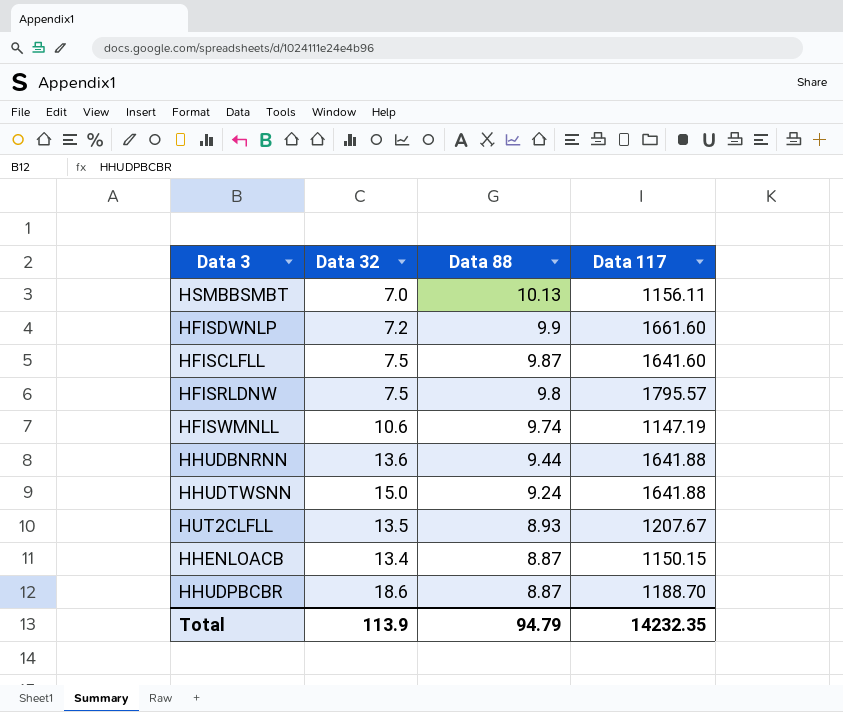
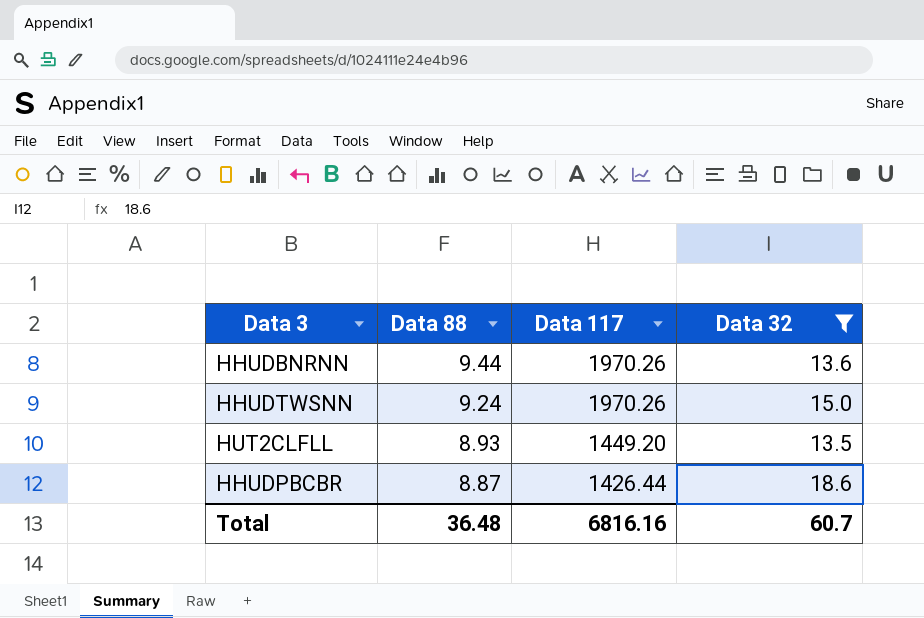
filter: none -> Data 32 >= 13.5
column Data 32 | position: 2 -> 4
HHUDBNRNN | Data 117: 1641.88 -> 1970.26
HHUDTWSNN | Data 117: 1641.88 -> 1970.26
HUT2CLFLL | Data 117: 1207.67 -> 1449.20
HHUDPBCBR | Data 117: 1188.70 -> 1426.44
Total | Data 88: 94.79 -> 36.48
Total | Data 117: 14232.35 -> 6816.16
Total | Data 32: 113.9 -> 60.7

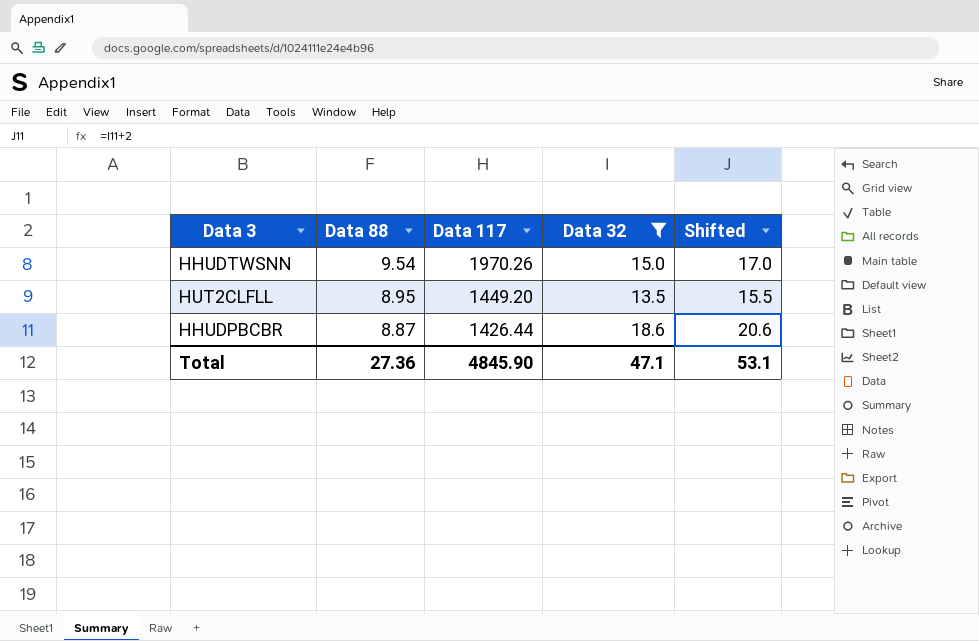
column Shifted | formula: none -> [Data 32] + 2
row HHUDBNRNN: 9.44 | 1970.26 | 13.6 -> none
HHUDTWSNN | Data 88: 9.24 -> 9.54
HUT2CLFLL | Data 88: 8.93 -> 8.95
Total | Data 88: 36.48 -> 27.36
Total | Data 117: 6816.16 -> 4845.90
Total | Data 32: 60.7 -> 47.1

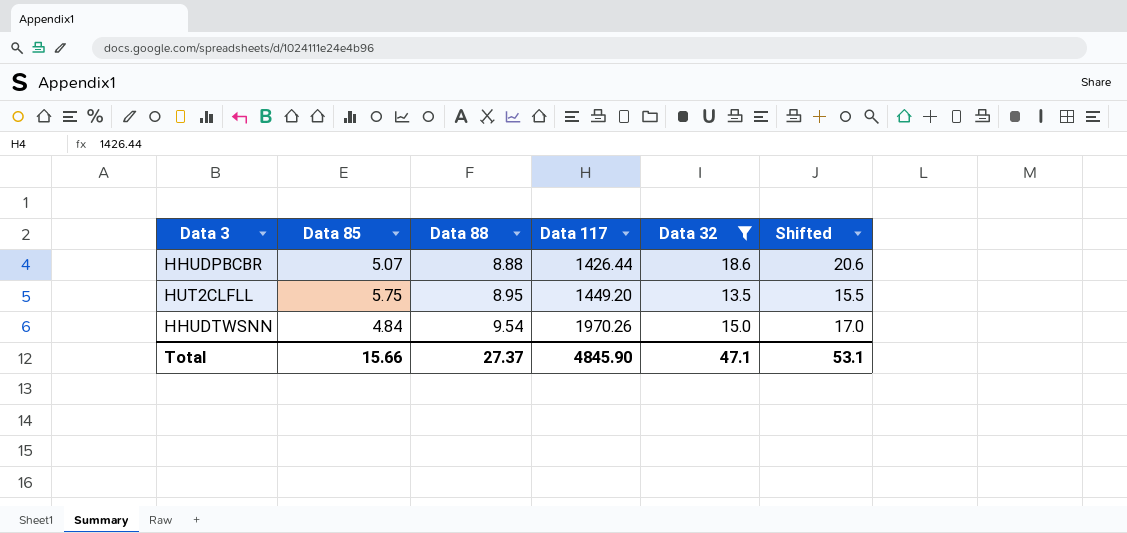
row order: Data 88 descending -> Data 88 ascending
column Data 85 | position: none -> 2
HHUDPBCBR | Data 88: 8.87 -> 8.88
Total | Data 88: 27.36 -> 27.37

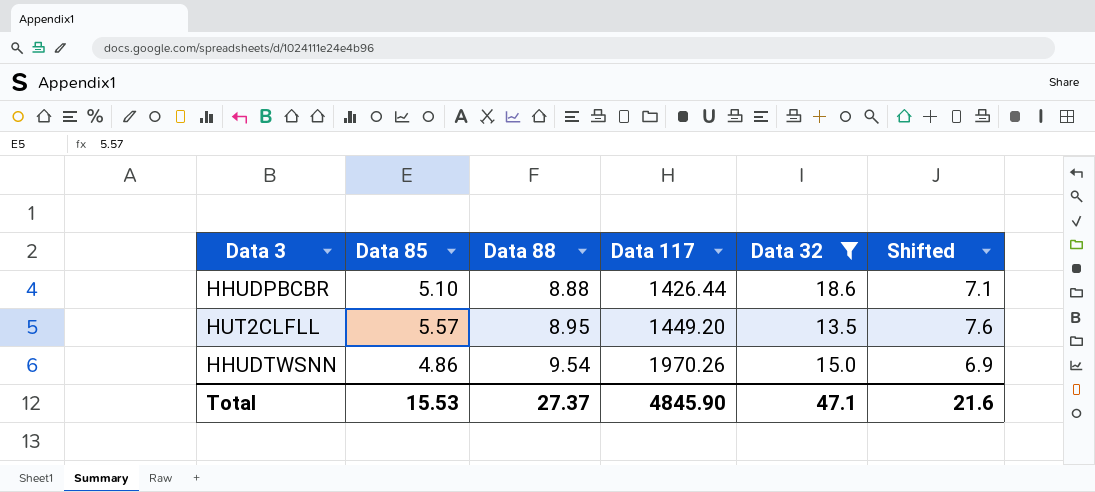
column Shifted | formula: [Data 32] + 2 -> [Data 85] + 2
HHUDPBCBR | Data 85: 5.07 -> 5.10
HUT2CLFLL | Data 85: 5.75 -> 5.57
HHUDTWSNN | Data 85: 4.84 -> 4.86
Total | Data 85: 15.66 -> 15.53
Total | Shifted: 53.1 -> 21.6

